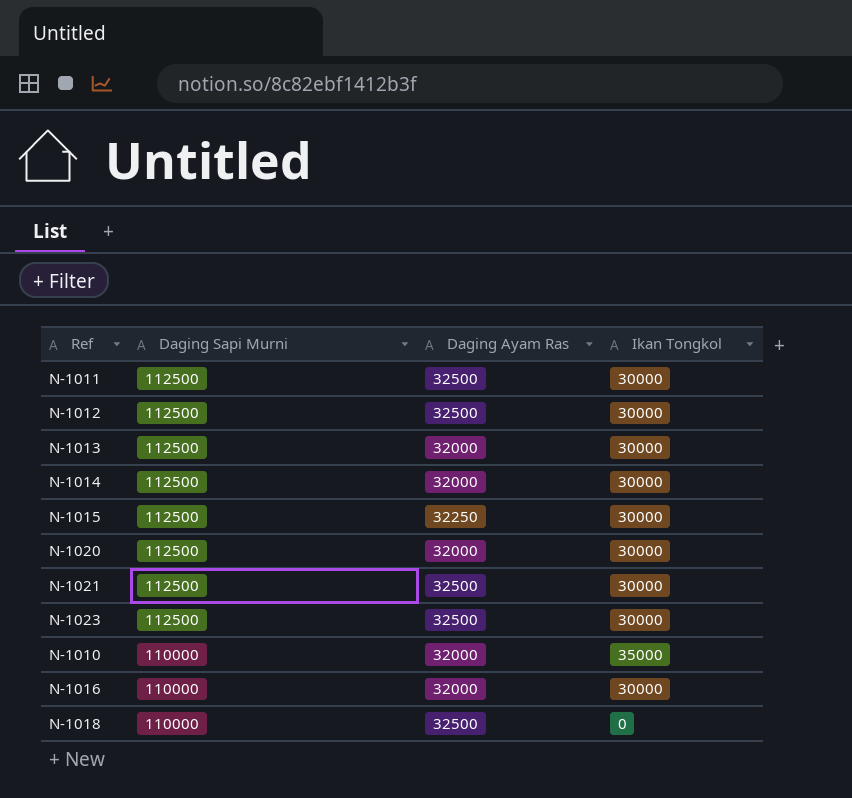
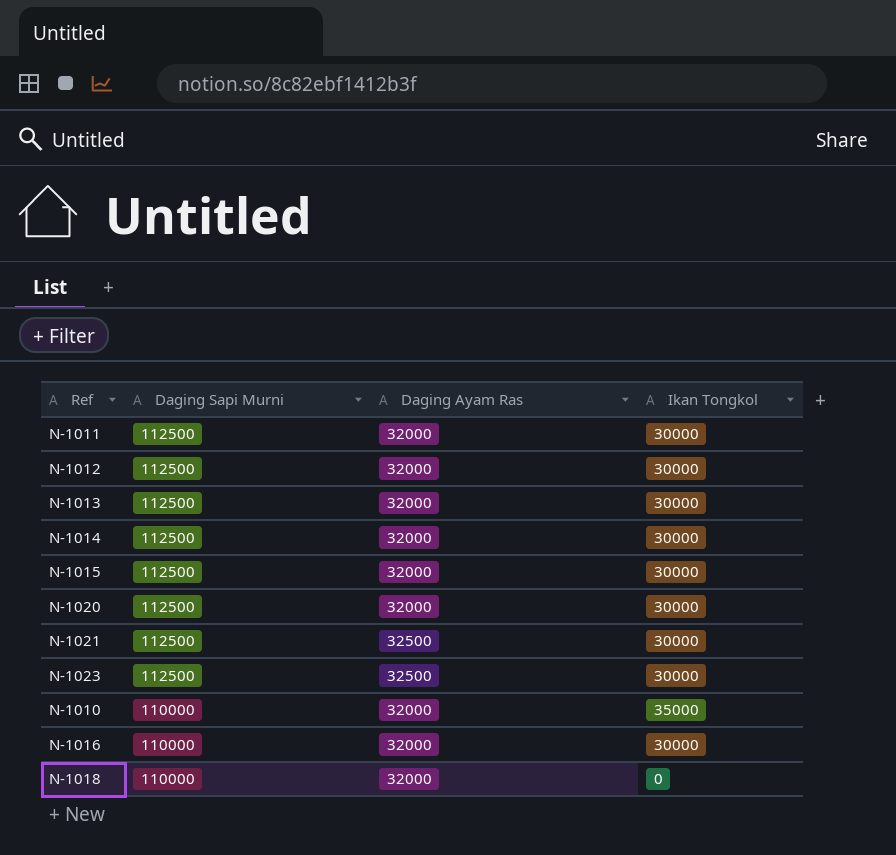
N-1011 | Daging Ayam Ras: 32500 -> 32000
N-1012 | Daging Ayam Ras: 32500 -> 32000
N-1015 | Daging Ayam Ras: 32250 -> 32000
N-1018 | Daging Ayam Ras: 32500 -> 32000

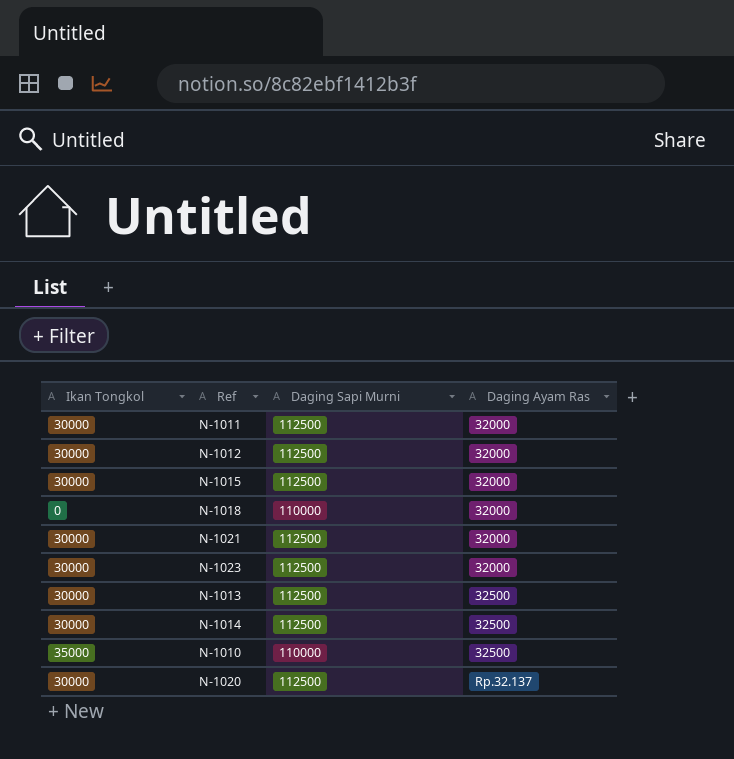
row order: Daging Sapi Murni descending -> Daging Ayam Ras ascending
column Ikan Tongkol | position: 4 -> 1
row N-1016: 110000 | 32000 | 30000 -> none
N-1021 | Daging Ayam Ras: 32500 -> 32000
N-1023 | Daging Ayam Ras: 32500 -> 32000
N-1013 | Daging Ayam Ras: 32000 -> 32500
N-1014 | Daging Ayam Ras: 32000 -> 32500
N-1010 | Daging Ayam Ras: 32000 -> 32500
N-1020 | Daging Ayam Ras: 32000 -> Rp.32.137

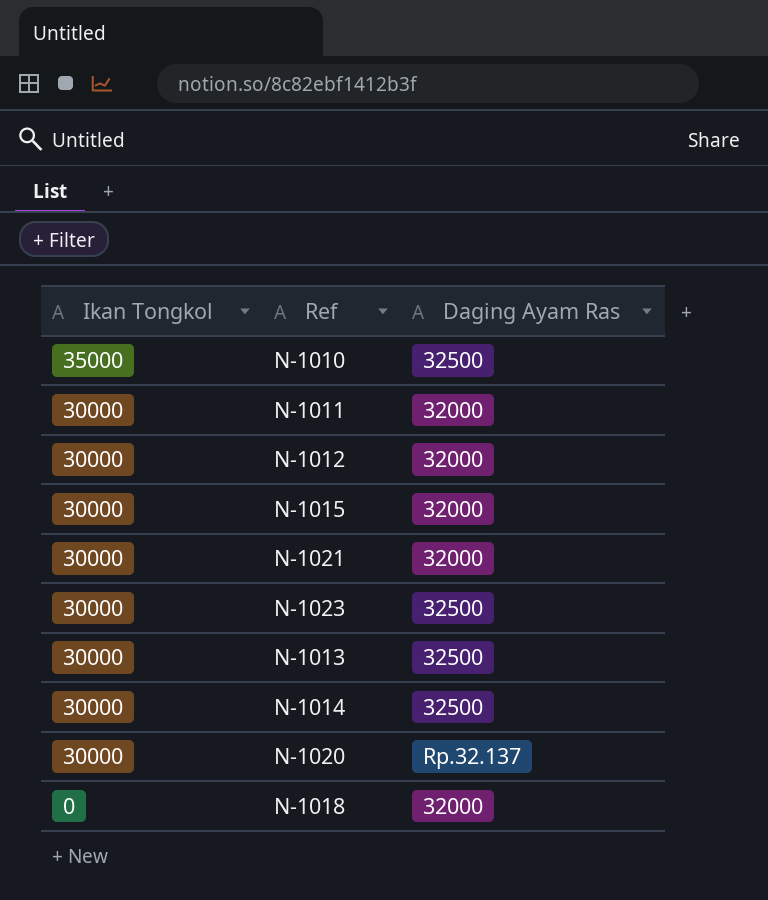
row order: Daging Ayam Ras ascending -> Ikan Tongkol descending
column Daging Sapi Murni | position: 3 -> none
N-1023 | Daging Ayam Ras: 32000 -> 32500

